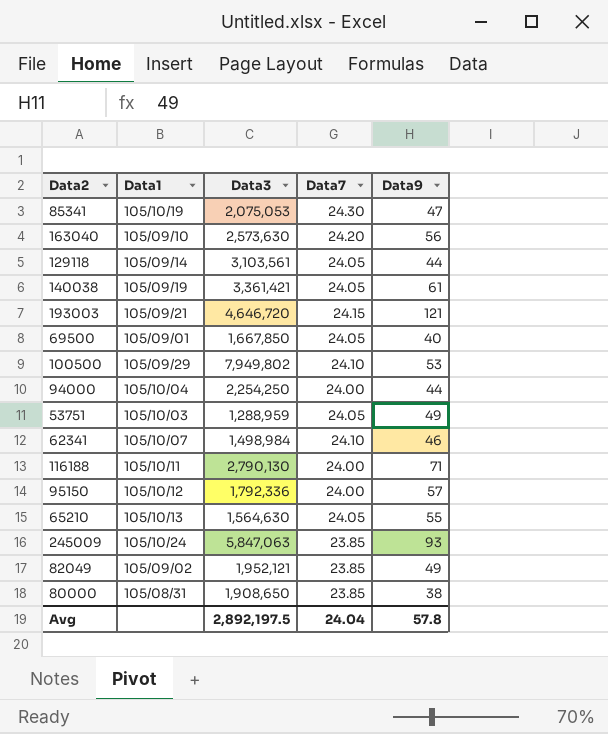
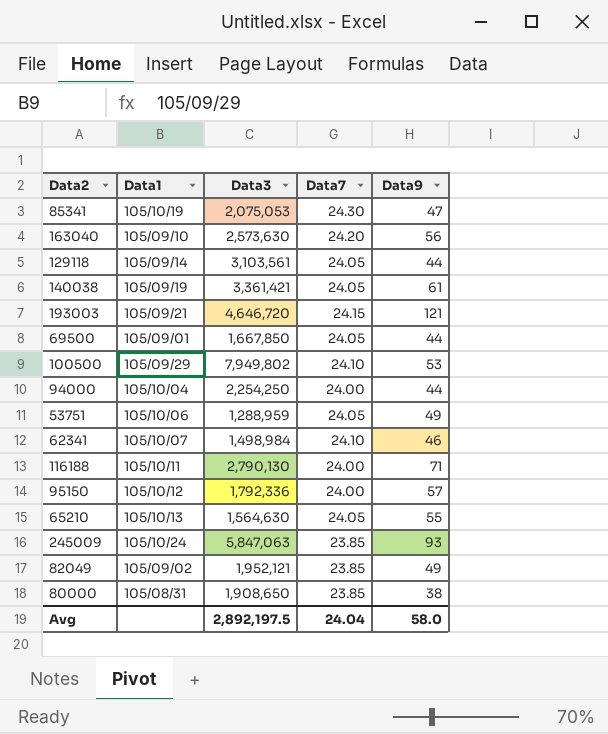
69500 | Data9: 40 -> 44
53751 | Data1: 105/10/03 -> 105/10/06
Avg | Data9: 57.8 -> 58.0

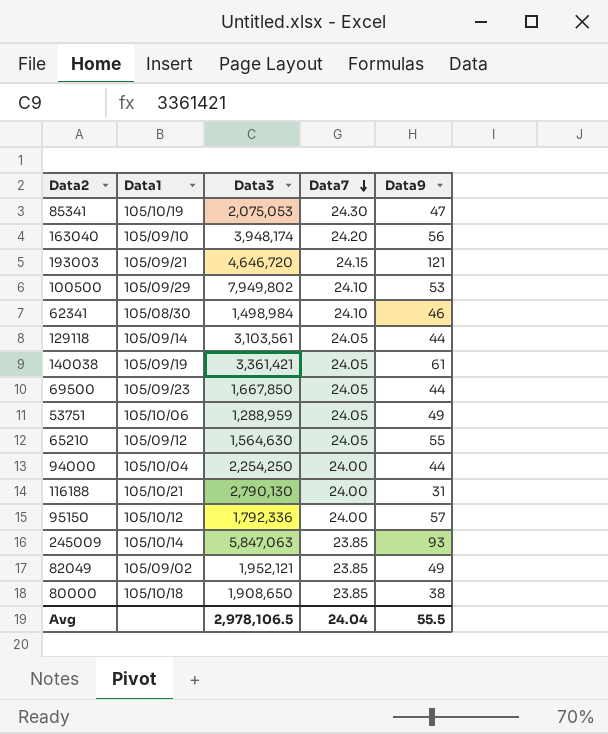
row order: none -> Data7 descending
163040 | Data3: 2,573,630 -> 3,948,174
62341 | Data1: 105/10/07 -> 105/08/30
69500 | Data1: 105/09/01 -> 105/09/23
65210 | Data1: 105/10/13 -> 105/09/12
116188 | Data1: 105/10/11 -> 105/10/21
116188 | Data9: 71 -> 31
245009 | Data1: 105/10/24 -> 105/10/14
80000 | Data1: 105/08/31 -> 105/10/18
Avg | Data3: 2,892,197.5 -> 2,978,106.5
Avg | Data9: 58.0 -> 55.5

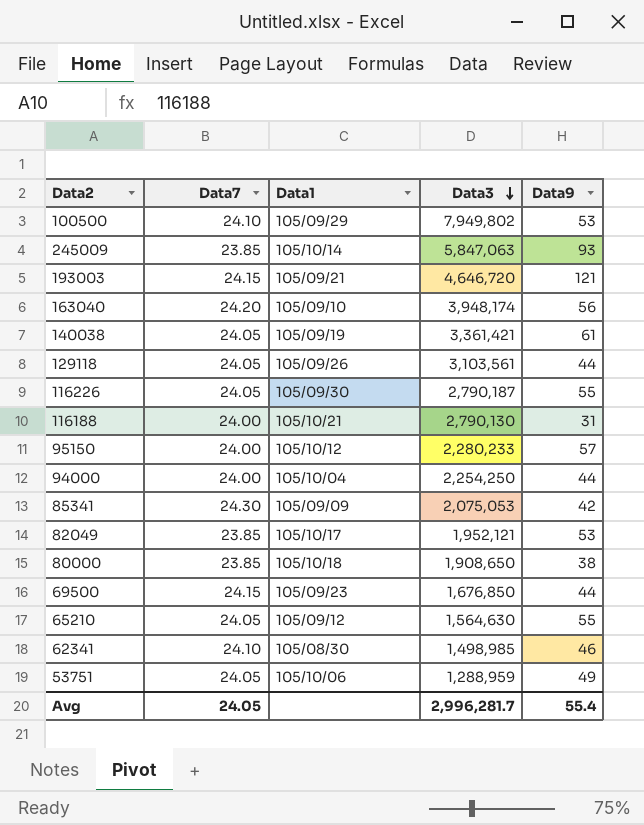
row order: Data7 descending -> Data3 descending
column Data7 | position: 4 -> 2
129118 | Data1: 105/09/14 -> 105/09/26
row 116226: none -> 24.05 | 105/09/30 | 2,790,187 | 55
95150 | Data3: 1,792,336 -> 2,280,233
85341 | Data1: 105/10/19 -> 105/09/09
85341 | Data9: 47 -> 42
82049 | Data1: 105/09/02 -> 105/10/17
82049 | Data9: 49 -> 53
69500 | Data7: 24.05 -> 24.15
69500 | Data3: 1,667,850 -> 1,676,850
62341 | Data3: 1,498,984 -> 1,498,985
Avg | Data7: 24.04 -> 24.05
Avg | Data3: 2,978,106.5 -> 2,996,281.7
Avg | Data9: 55.5 -> 55.4

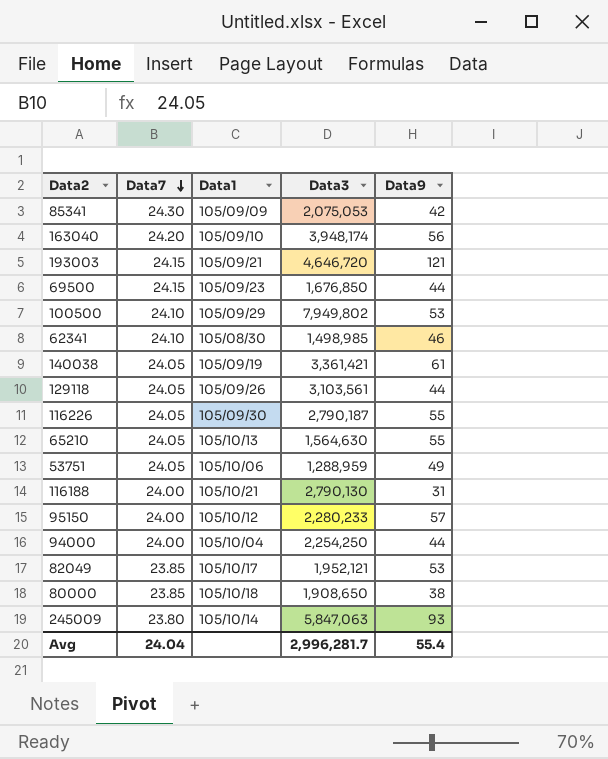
row order: Data3 descending -> Data7 descending
65210 | Data1: 105/09/12 -> 105/10/13
245009 | Data7: 23.85 -> 23.80
Avg | Data7: 24.05 -> 24.04

